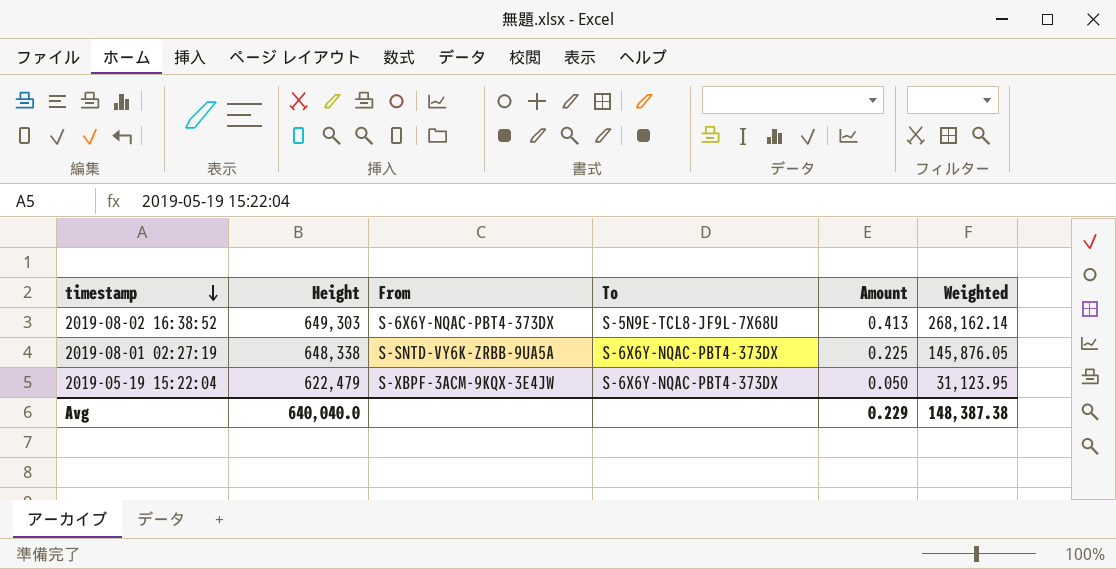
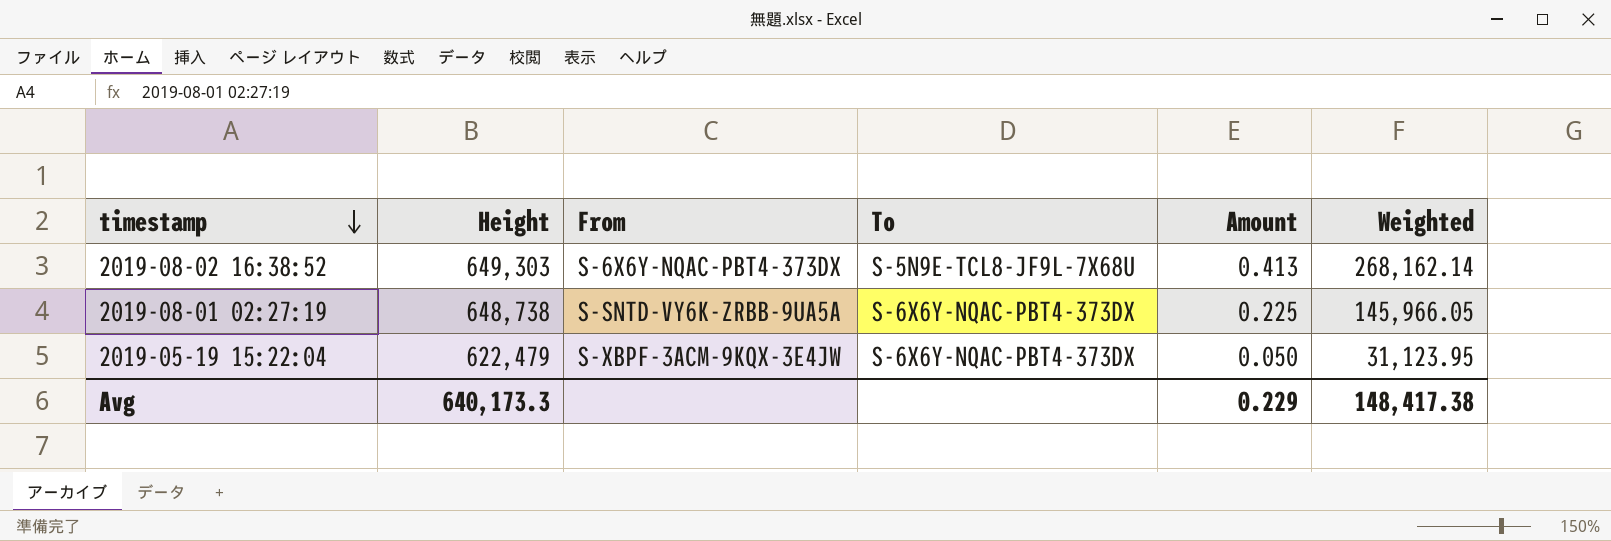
2019-08-01 02:27:19 | Height: 648,338 -> 648,738
2019-08-01 02:27:19 | Weighted: 145,876.05 -> 145,966.05
Avg | Height: 640,040.0 -> 640,173.3
Avg | Weighted: 148,387.38 -> 148,417.38

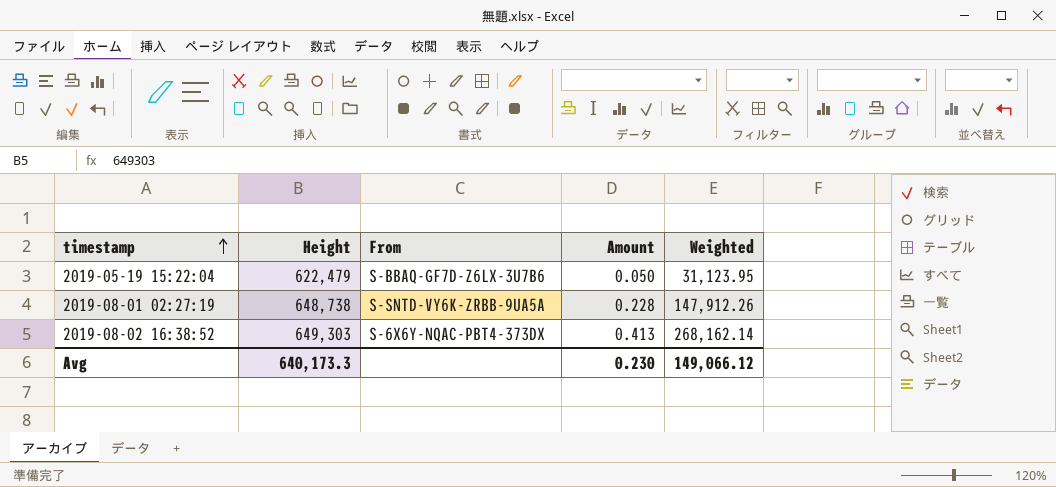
row order: timestamp descending -> timestamp ascending
column To | position: 4 -> none
2019-05-19 15:22:04 | From: S-XBPF-3ACM-9KQX-3E4JW -> S-BBAQ-GF7D-Z6LX-3U7B6
2019-08-01 02:27:19 | Amount: 0.225 -> 0.228
2019-08-01 02:27:19 | Weighted: 145,966.05 -> 147,912.26
Avg | Amount: 0.229 -> 0.230
Avg | Weighted: 148,417.38 -> 149,066.12

